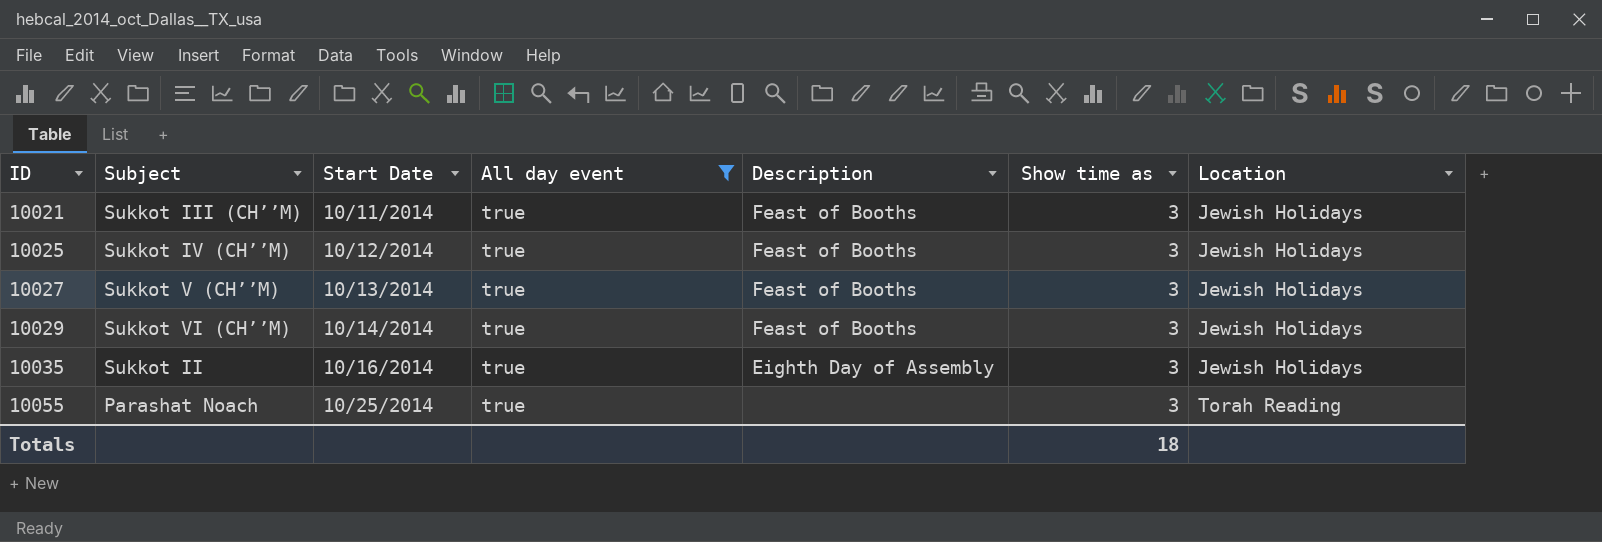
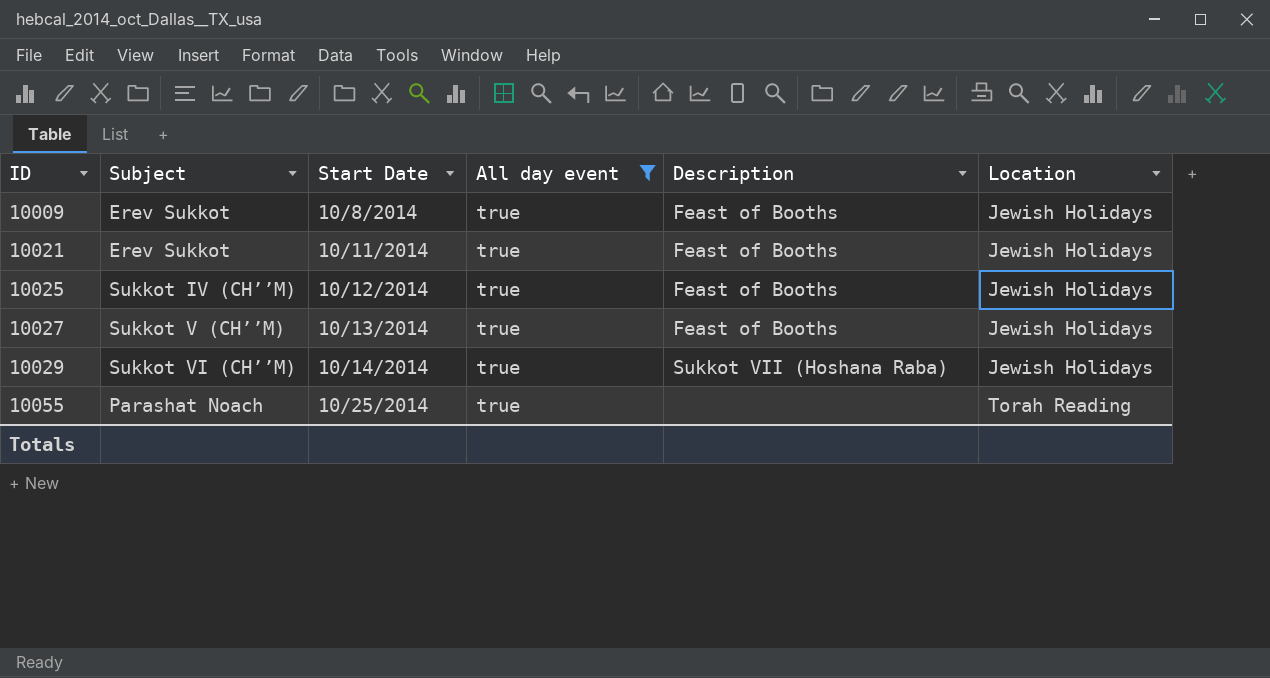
column Show time as | position: 6 -> none
row 10035: Sukkot II | 10/16/2014 | true | Eighth Day of Assembly | 3 | Jewish Holidays -> none
row 10009: none -> Erev Sukkot | 10/8/2014 | true | Feast of Booths | Jewish Holidays
10021 | Subject: Sukkot III (CH’’M) -> Erev Sukkot
10029 | Description: Feast of Booths -> Sukkot VII (Hoshana Raba)

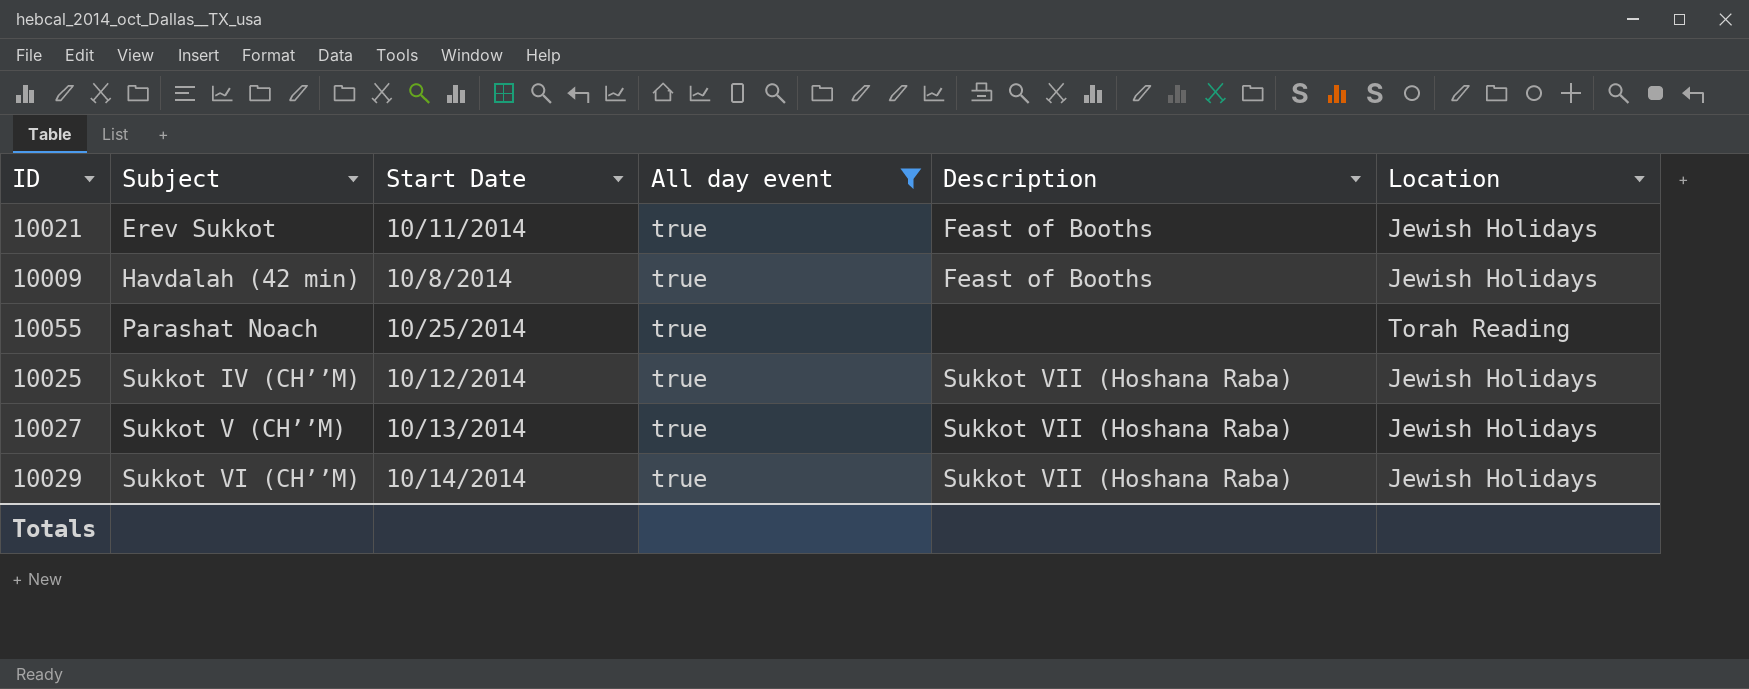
row order: ID ascending -> Subject ascending
10009 | Subject: Erev Sukkot -> Havdalah (42 min)
10025 | Description: Feast of Booths -> Sukkot VII (Hoshana Raba)
10027 | Description: Feast of Booths -> Sukkot VII (Hoshana Raba)

